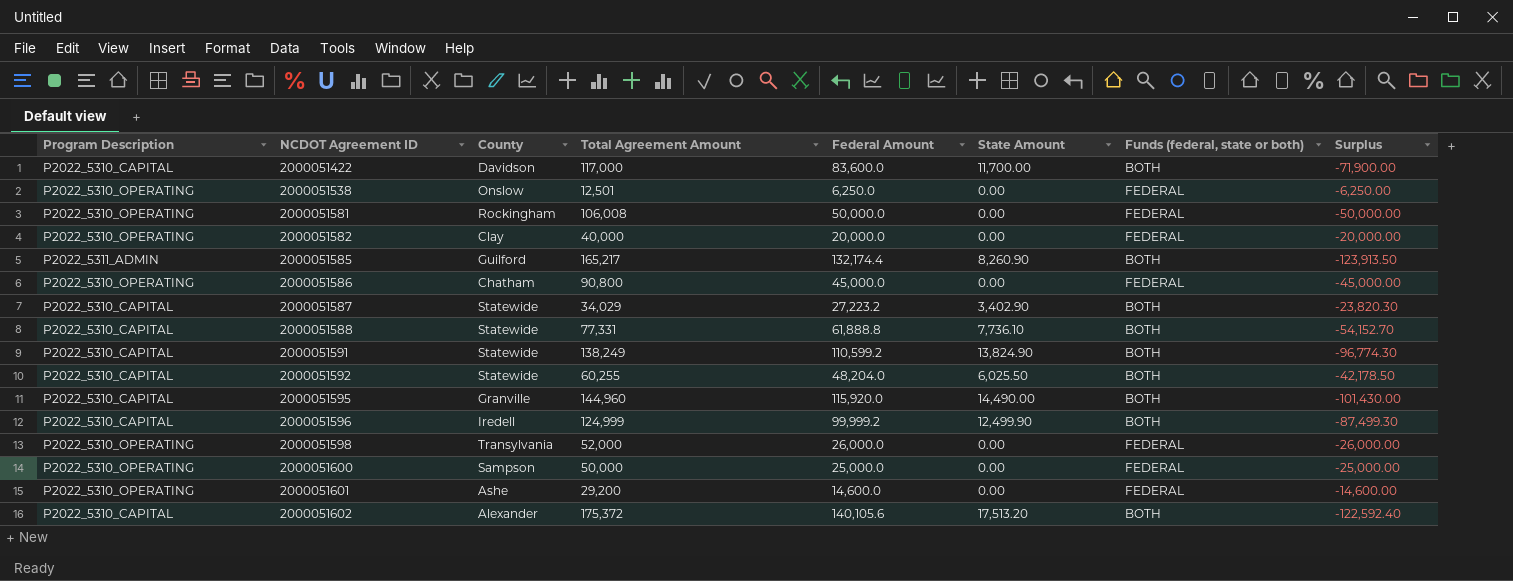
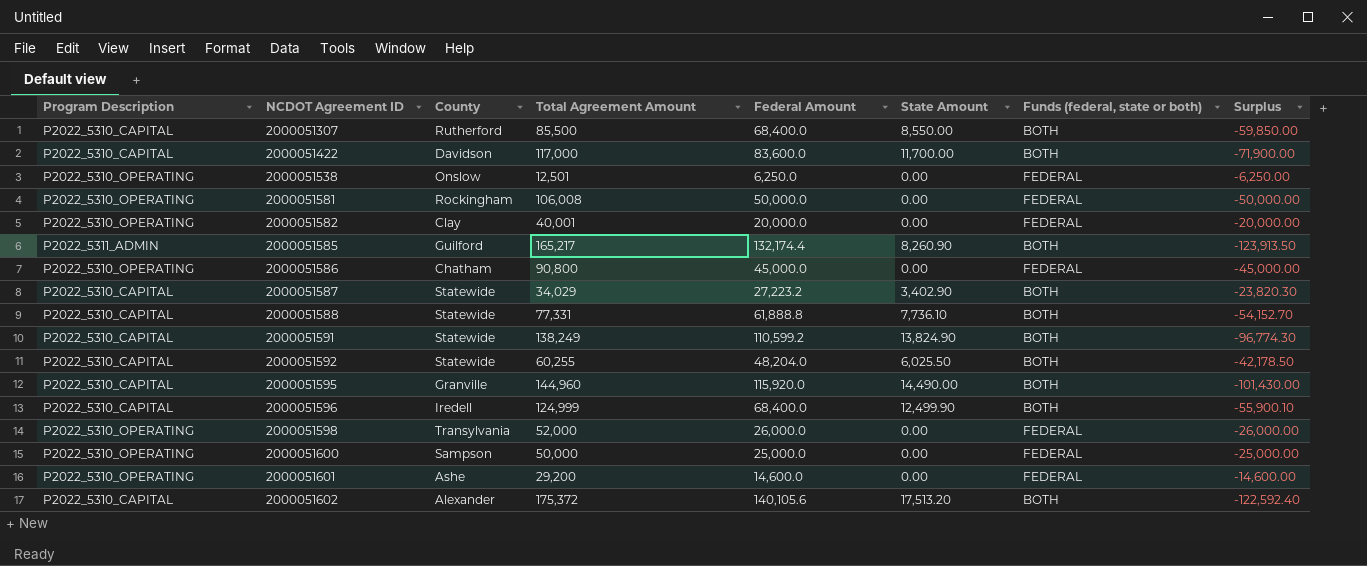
row 2000051307: none -> P2022_5310_CAPITAL | Rutherford | 85,500 | 68,400.0 | 8,550.00 | BOTH | -59,850.00
2000051582 | Total Agreement Amount: 40,000 -> 40,001
2000051596 | Federal Amount: 99,999.2 -> 68,400.0
2000051596 | Surplus: -87,499.30 -> -55,900.10

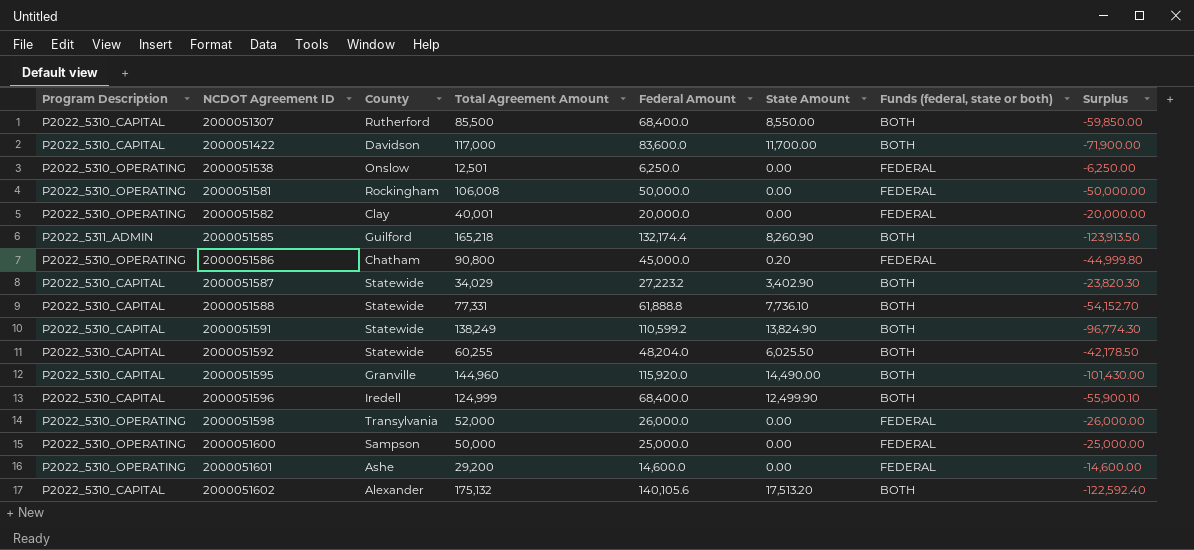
2000051585 | Total Agreement Amount: 165,217 -> 165,218
2000051586 | State Amount: 0.00 -> 0.20
2000051586 | Surplus: -45,000.00 -> -44,999.80
2000051602 | Total Agreement Amount: 175,372 -> 175,132

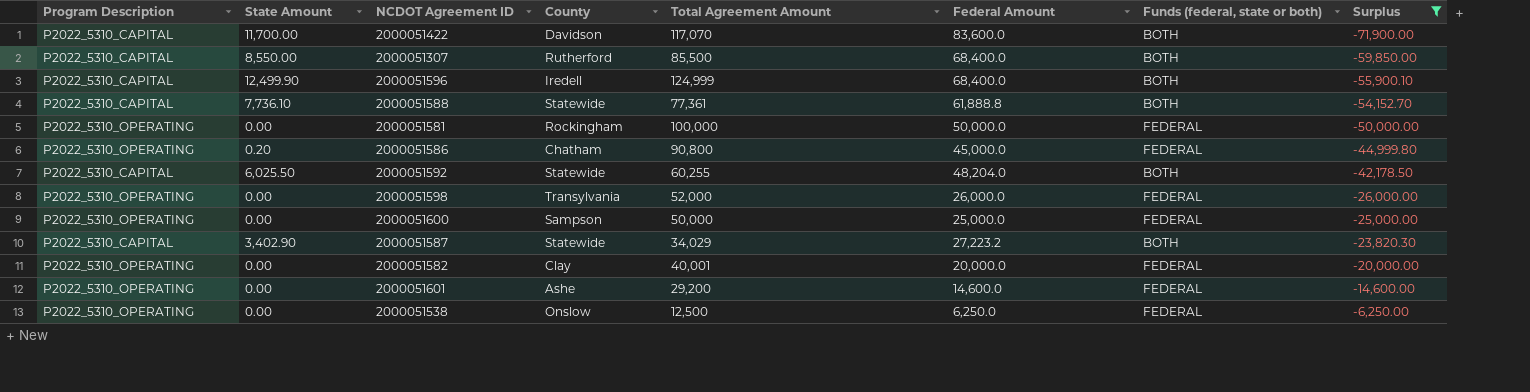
filter: none -> Surplus >= -71,900.00
row order: NCDOT Agreement ID ascending -> Surplus ascending
column State Amount | position: 6 -> 2
2000051422 | Total Agreement Amount: 117,000 -> 117,070
2000051588 | Total Agreement Amount: 77,331 -> 77,361
2000051581 | Total Agreement Amount: 106,008 -> 100,000
2000051538 | Total Agreement Amount: 12,501 -> 12,500

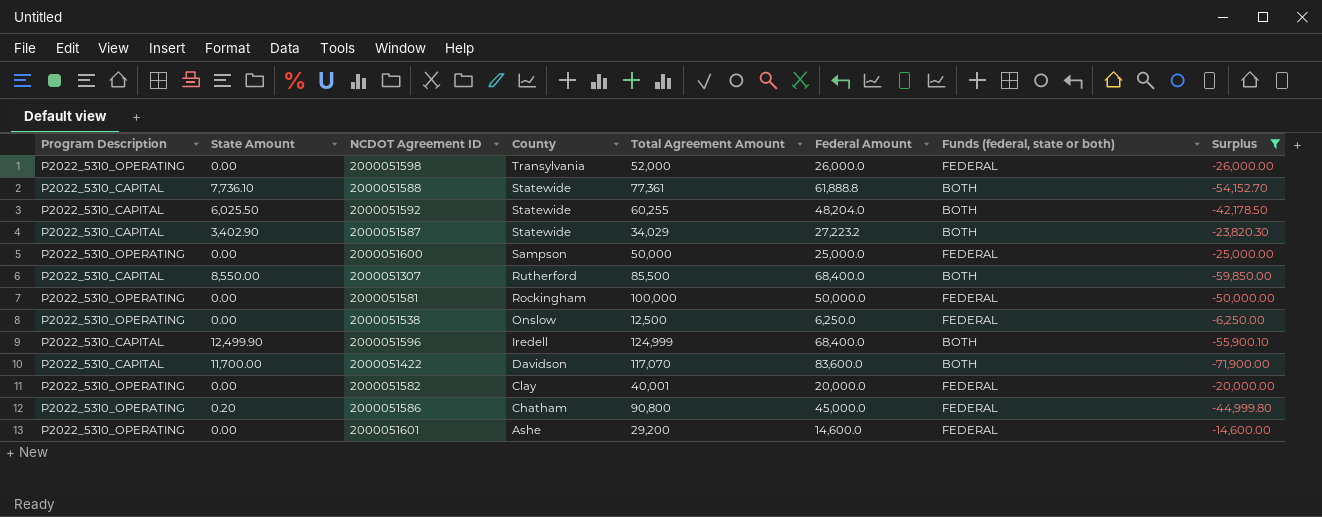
row order: Surplus ascending -> County descending

